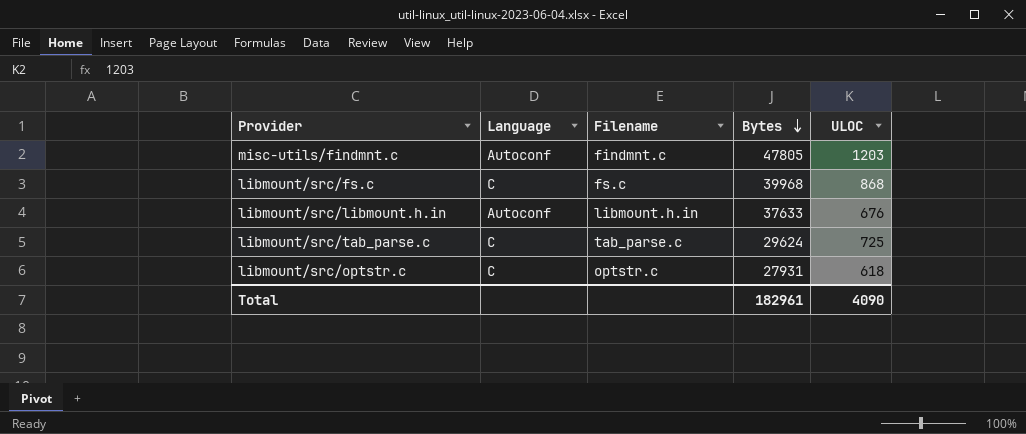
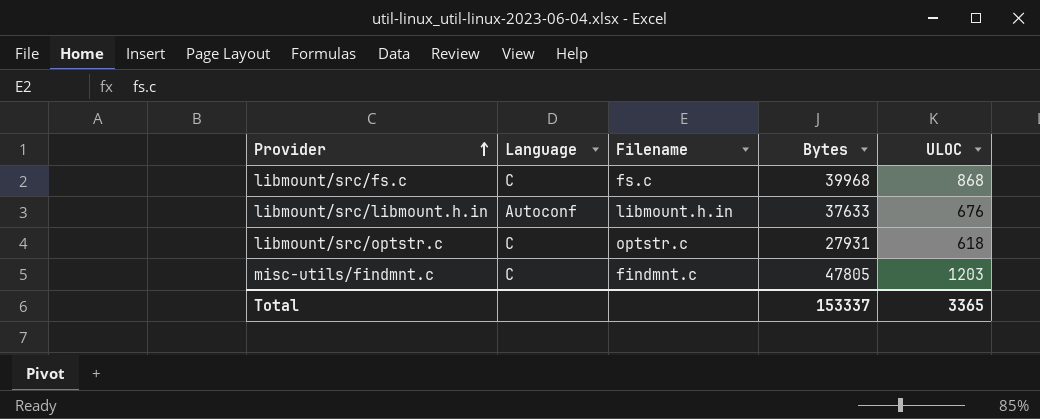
row order: Bytes descending -> Provider ascending
row libmount/src/tab_parse.c: C | tab_parse.c | 29624 | 725 -> none
misc-utils/findmnt.c | Language: Autoconf -> C
Total | Bytes: 182961 -> 153337
Total | ULOC: 4090 -> 3365

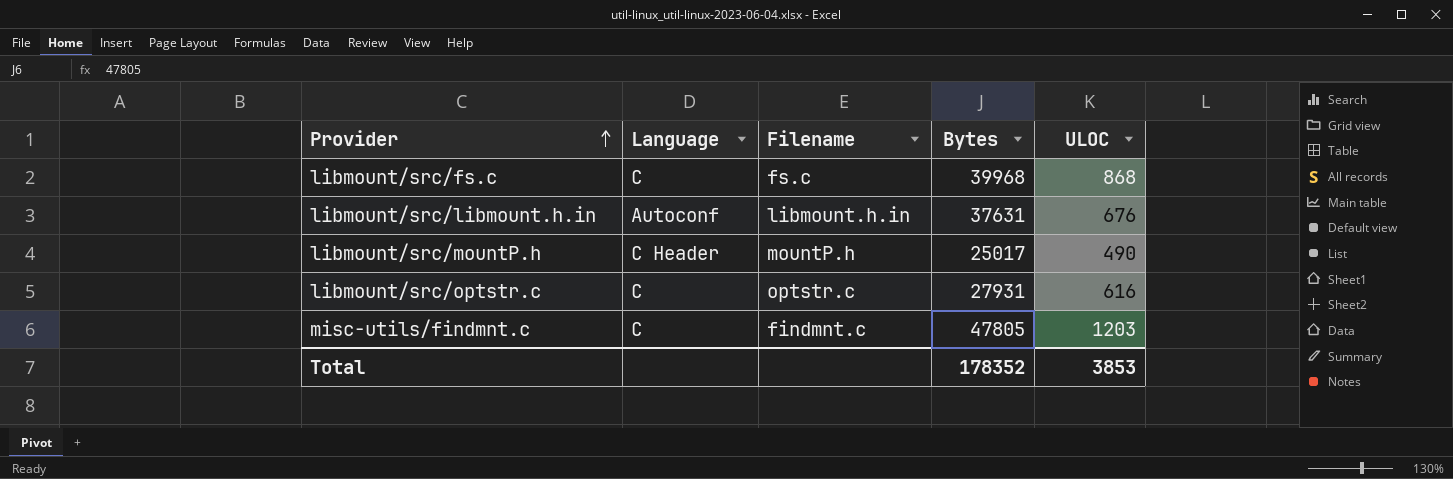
libmount/src/libmount.h.in | Bytes: 37633 -> 37631
row libmount/src/mountP.h: none -> C Header | mountP.h | 25017 | 490
libmount/src/optstr.c | ULOC: 618 -> 616
Total | Bytes: 153337 -> 178352
Total | ULOC: 3365 -> 3853

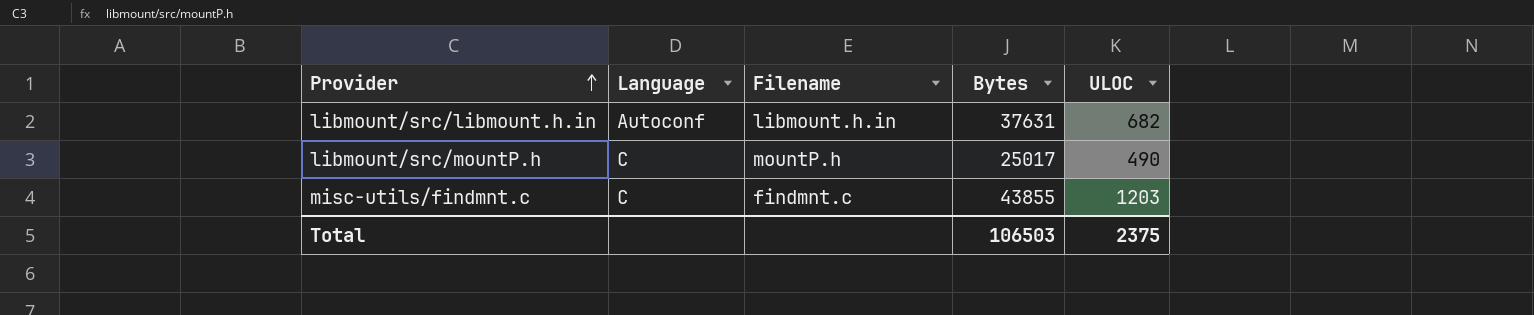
row libmount/src/fs.c: C | fs.c | 39968 | 868 -> none
row libmount/src/optstr.c: C | optstr.c | 27931 | 616 -> none
libmount/src/libmount.h.in | ULOC: 676 -> 682
libmount/src/mountP.h | Language: C Header -> C
misc-utils/findmnt.c | Bytes: 47805 -> 43855
Total | Bytes: 178352 -> 106503
Total | ULOC: 3853 -> 2375

